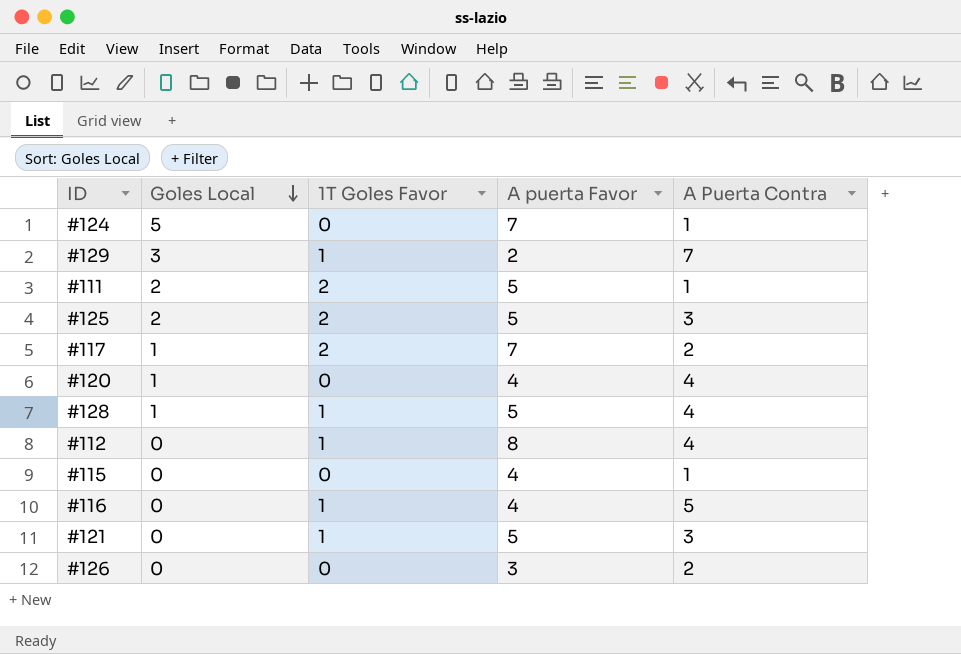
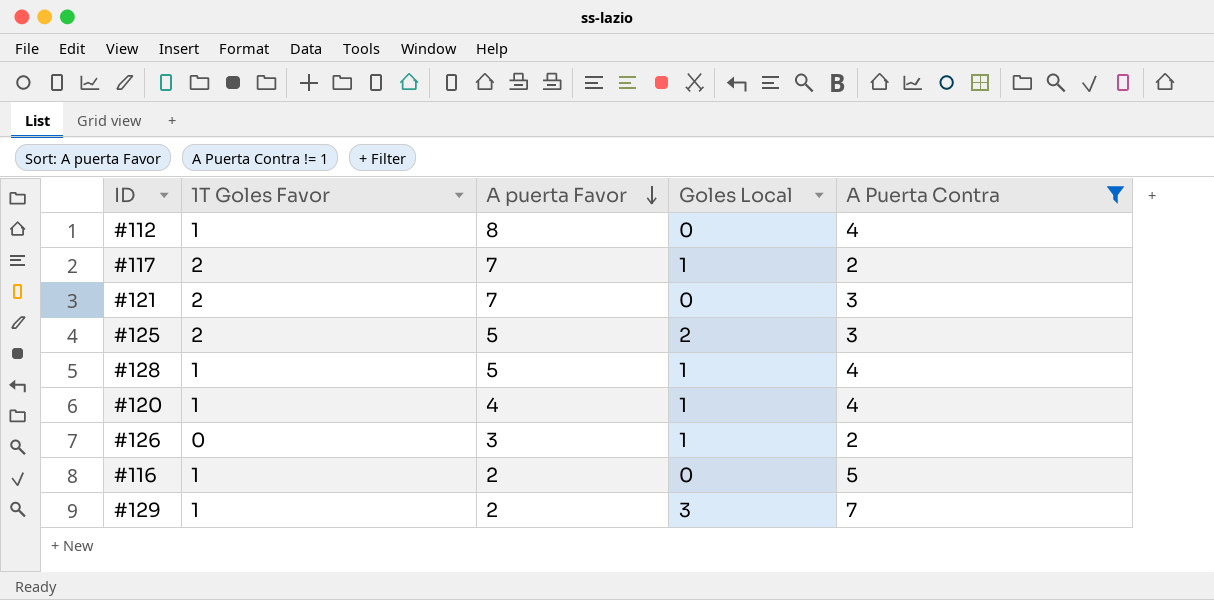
filter: none -> A Puerta Contra != 1
row order: Goles Local descending -> A puerta Favor descending
column Goles Local | position: 2 -> 4
#121 | 1T Goles Favor: 1 -> 2
#121 | A puerta Favor: 5 -> 7
#120 | 1T Goles Favor: 0 -> 1
#126 | Goles Local: 0 -> 1
#116 | A puerta Favor: 4 -> 2

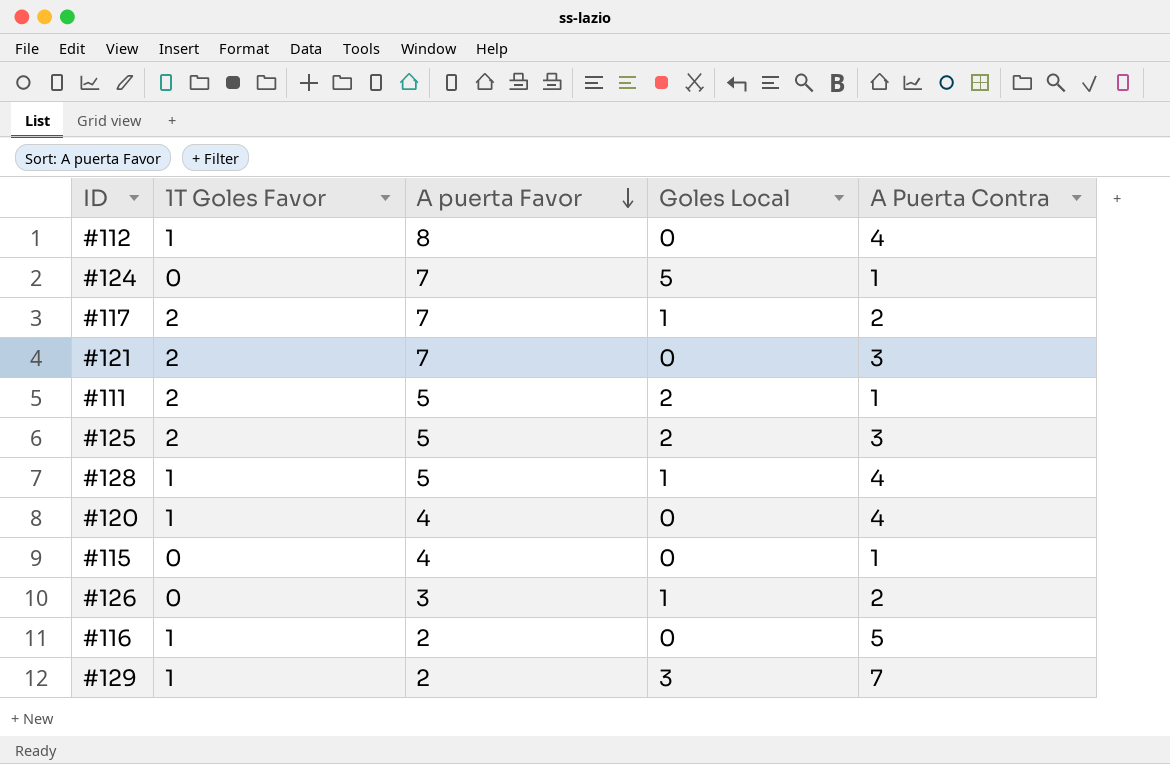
filter: A Puerta Contra != 1 -> none
#120 | Goles Local: 1 -> 0

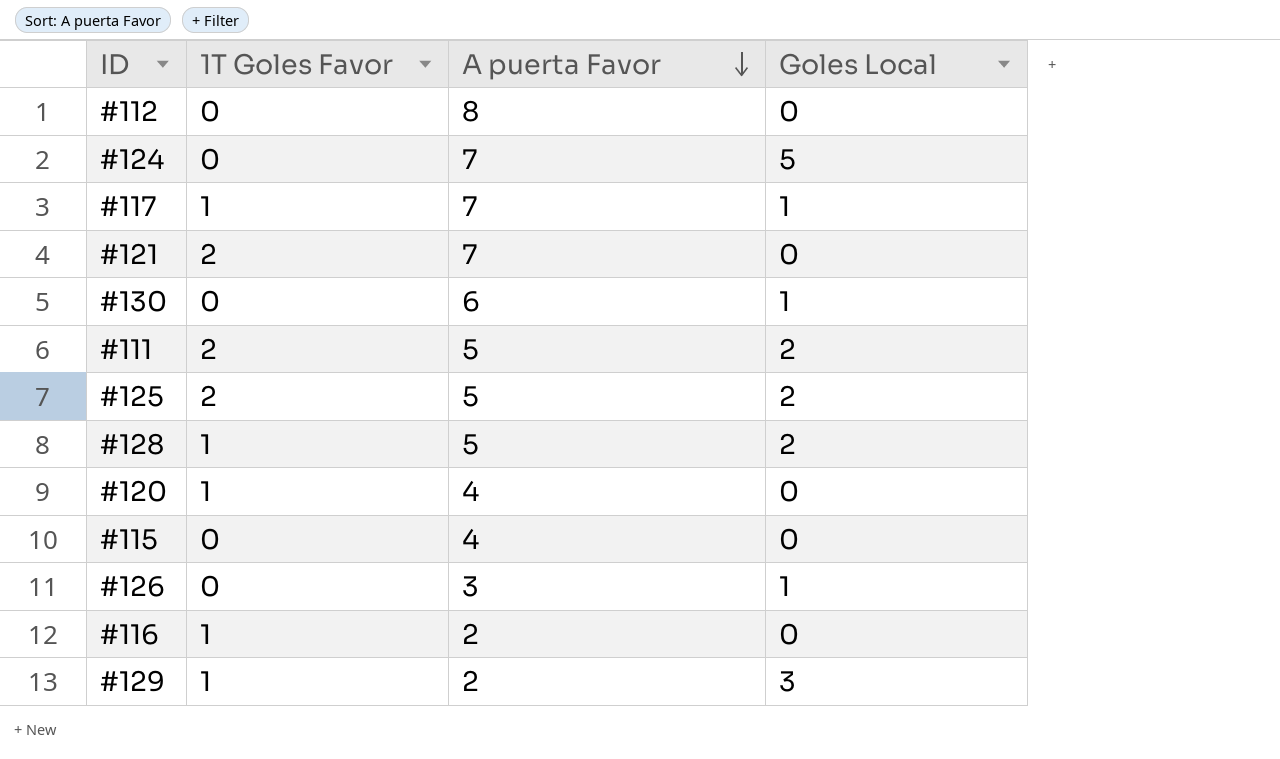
column A Puerta Contra | position: 5 -> none
#112 | 1T Goles Favor: 1 -> 0
#117 | 1T Goles Favor: 2 -> 1
row #130: none -> 0 | 6 | 1
#128 | Goles Local: 1 -> 2

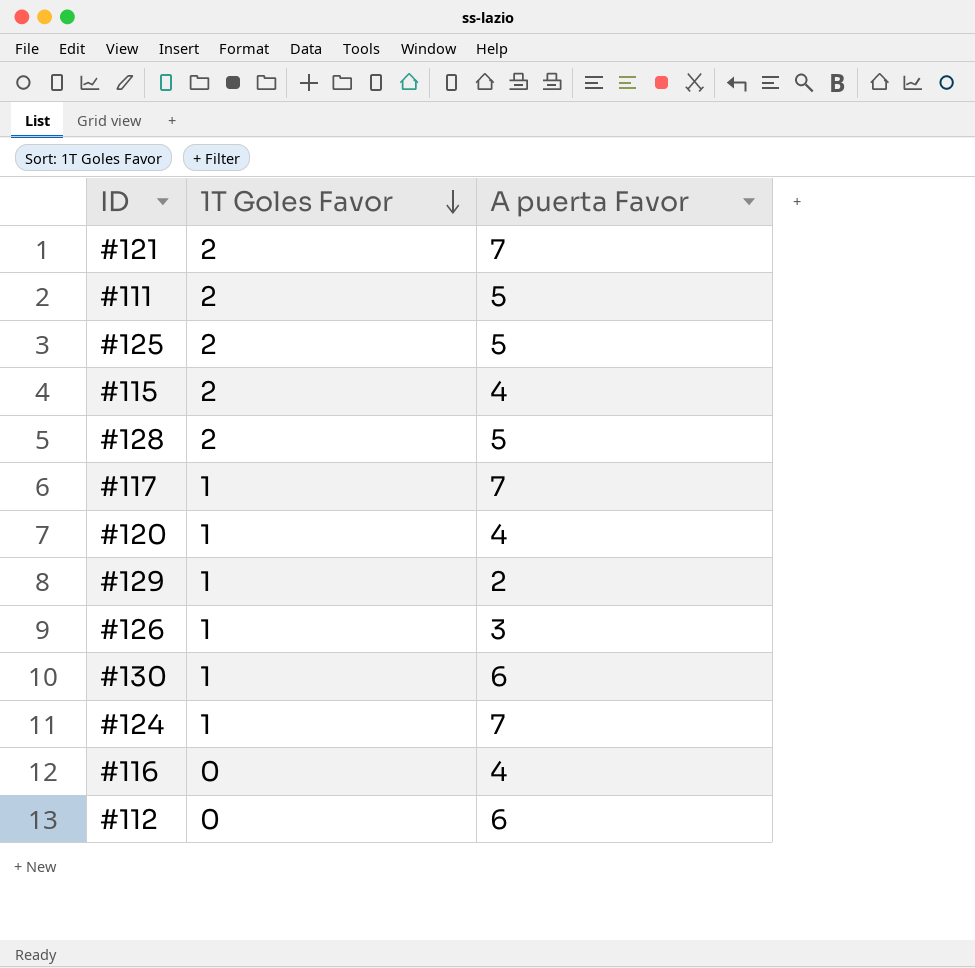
row order: A puerta Favor descending -> 1T Goles Favor descending
column Goles Local | position: 4 -> none
#115 | 1T Goles Favor: 0 -> 2
#128 | 1T Goles Favor: 1 -> 2
#126 | 1T Goles Favor: 0 -> 1
#130 | 1T Goles Favor: 0 -> 1
#124 | 1T Goles Favor: 0 -> 1
#116 | 1T Goles Favor: 1 -> 0
#116 | A puerta Favor: 2 -> 4
#112 | A puerta Favor: 8 -> 6

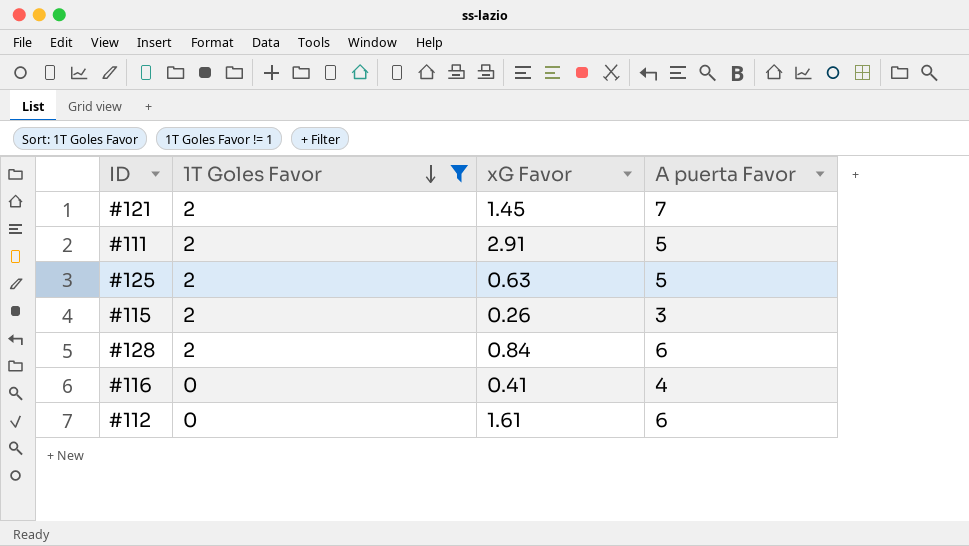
filter: none -> 1T Goles Favor != 1
column xG Favor | position: none -> 3
#115 | A puerta Favor: 4 -> 3
#128 | A puerta Favor: 5 -> 6

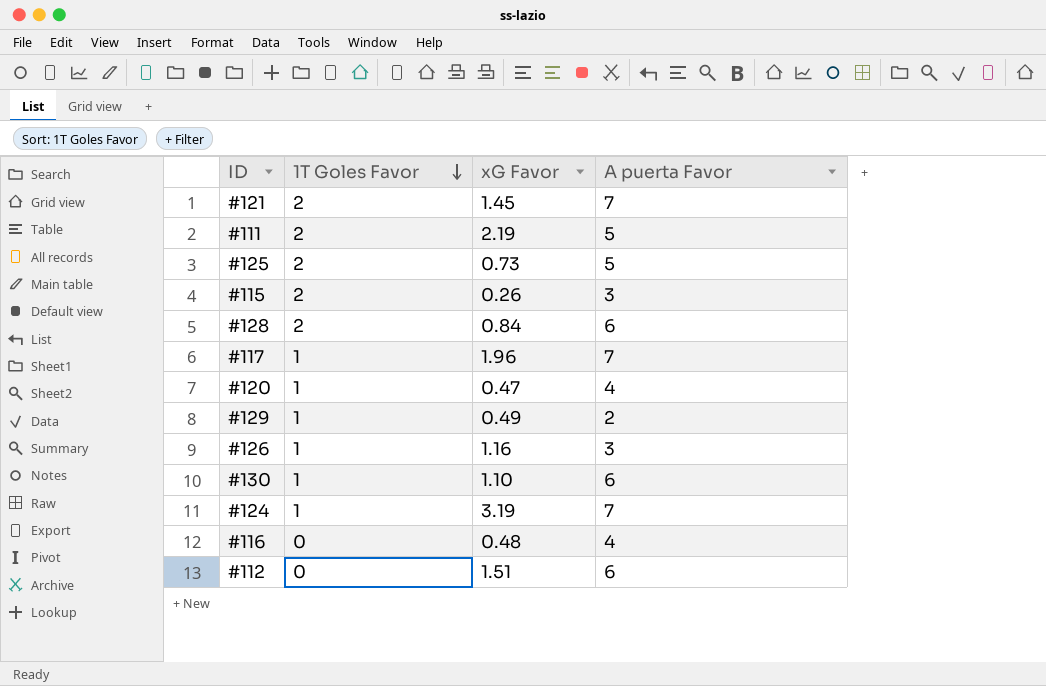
filter: 1T Goles Favor != 1 -> none
#111 | xG Favor: 2.91 -> 2.19
#125 | xG Favor: 0.63 -> 0.73
#116 | xG Favor: 0.41 -> 0.48
#112 | xG Favor: 1.61 -> 1.51

